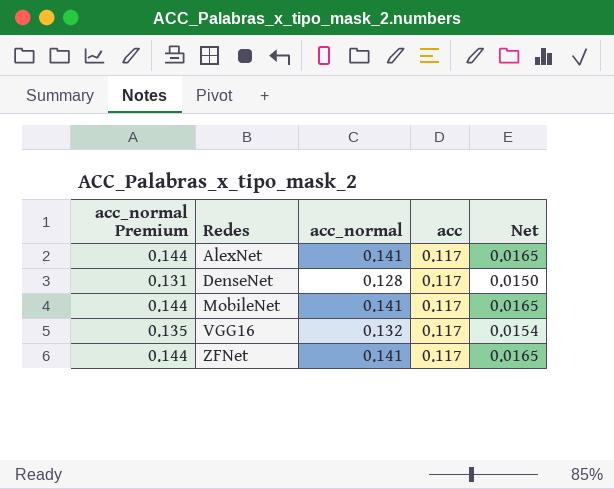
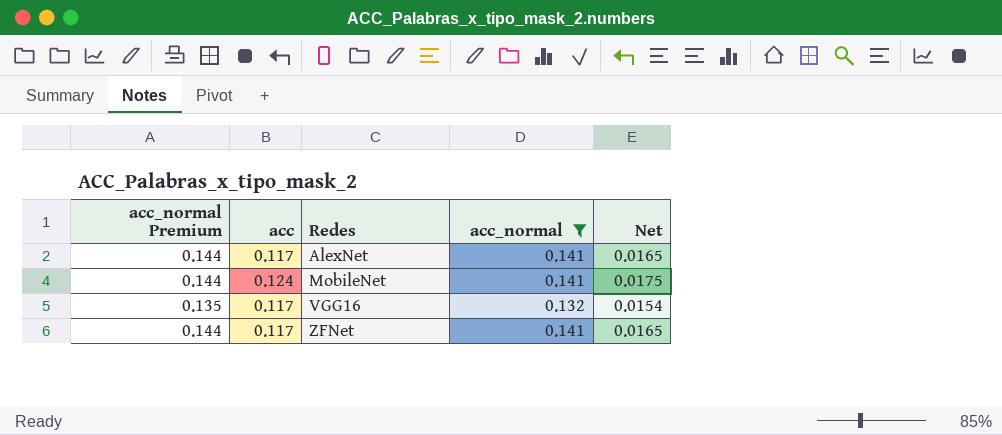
filter: none -> acc_normal != 0.128
column acc | position: 4 -> 2
MobileNet | acc: 0.117 -> 0.124
MobileNet | Net: 0.0165 -> 0.0175

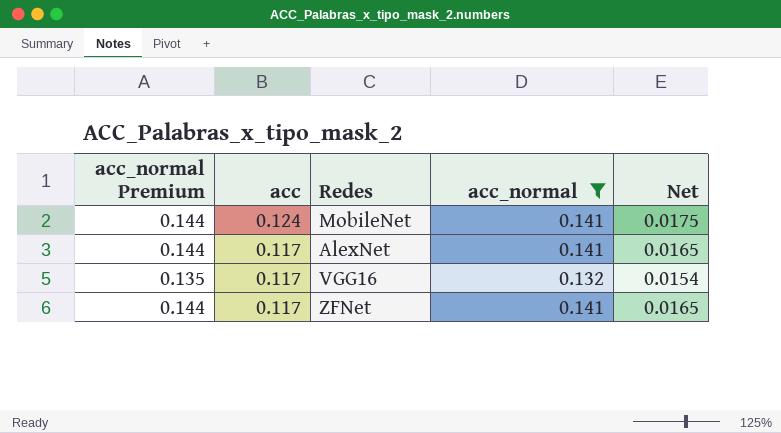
row order: Redes ascending -> acc descending

